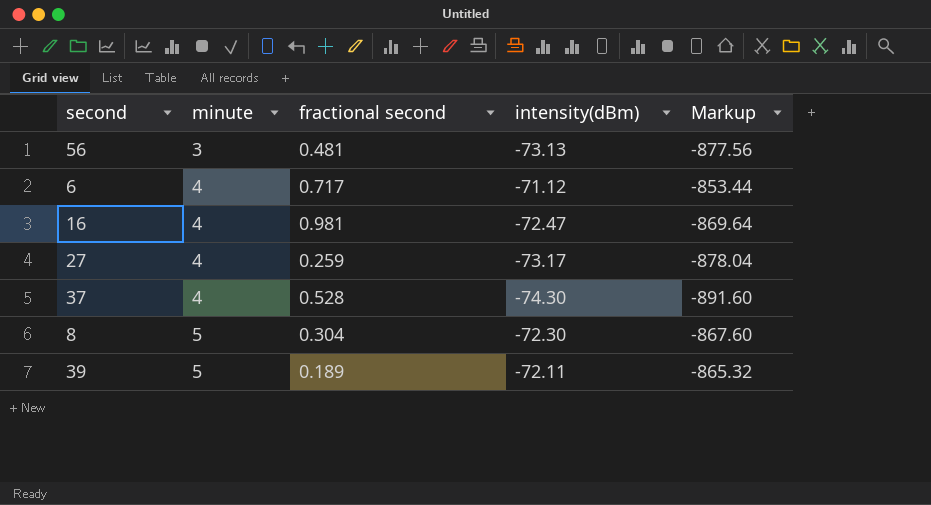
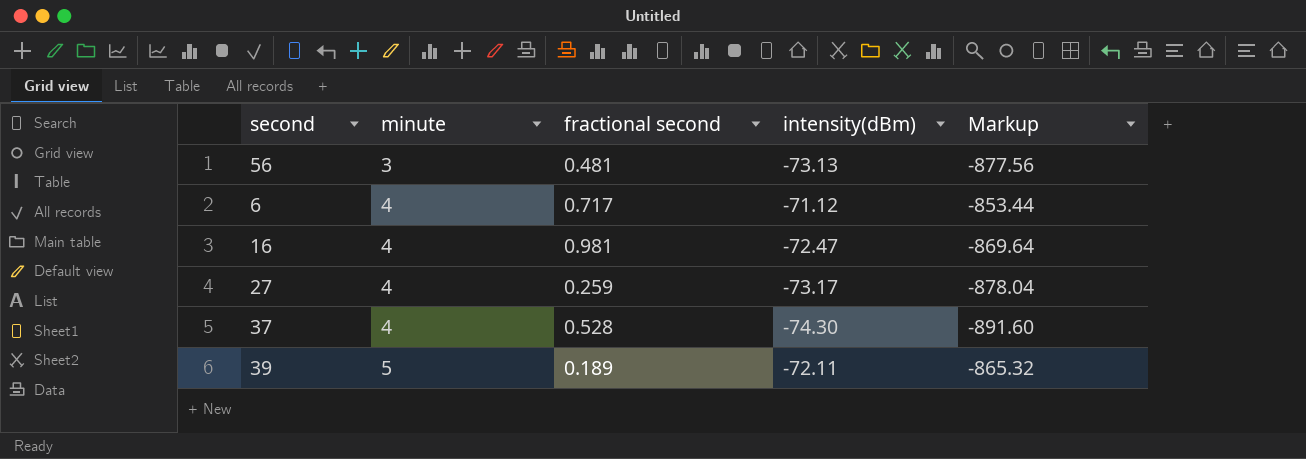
row 8: 5 | 0.304 | -72.30 | -867.60 -> none

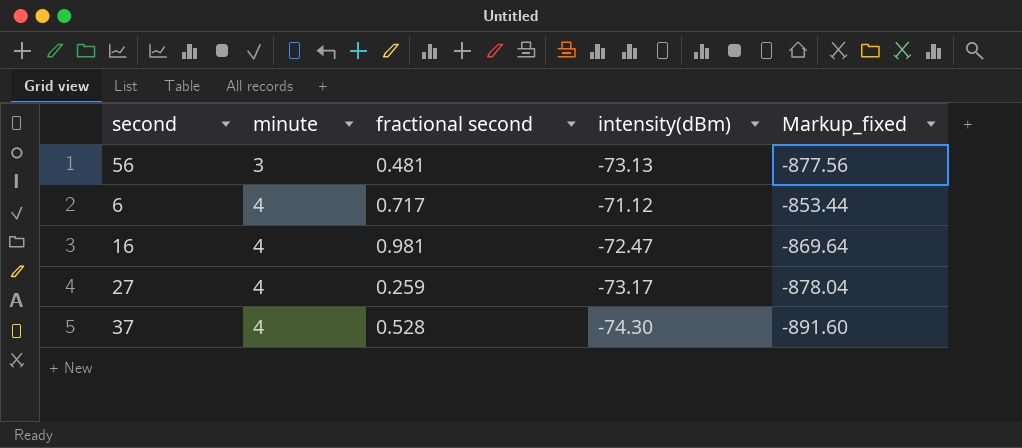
column name: Markup -> Markup_fixed
row 39: 5 | 0.189 | -72.11 | -865.32 -> none

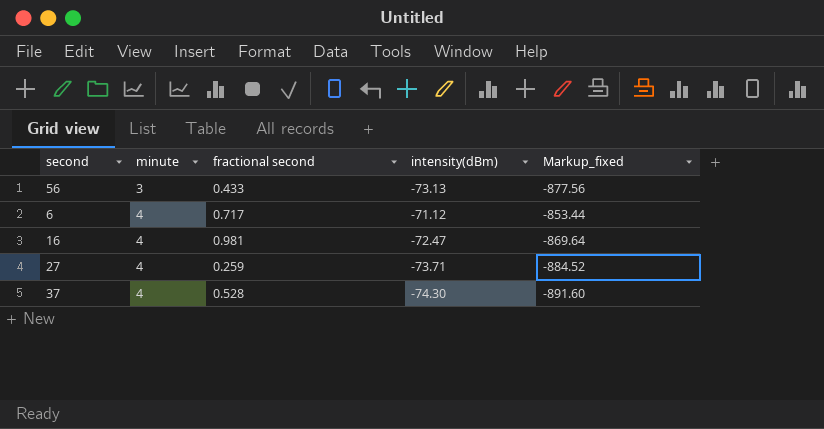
56 | fractional second: 0.481 -> 0.433
27 | intensity(dBm): -73.17 -> -73.71
27 | Markup_fixed: -878.04 -> -884.52

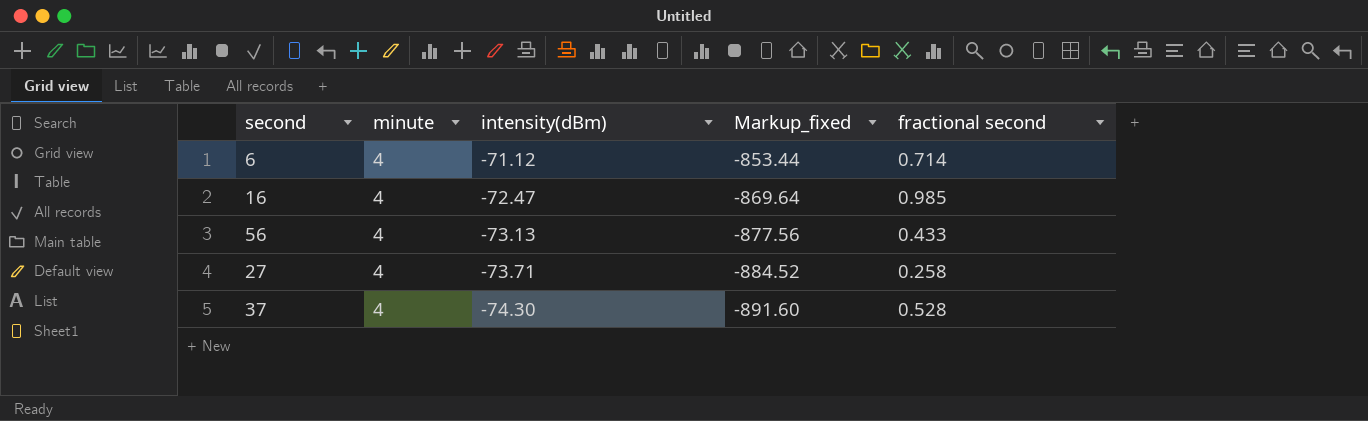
row order: minute ascending -> intensity(dBm) descending
column fractional second | position: 3 -> 5
6 | fractional second: 0.717 -> 0.714
16 | fractional second: 0.981 -> 0.985
56 | minute: 3 -> 4
27 | fractional second: 0.259 -> 0.258

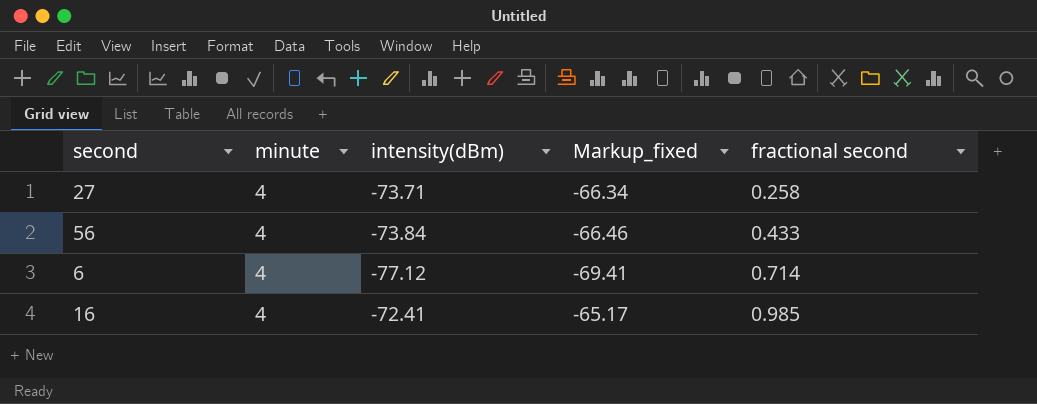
row order: intensity(dBm) descending -> fractional second ascending
column Markup_fixed | formula: [intensity(dBm)] * 12 -> [intensity(dBm)] * 0.9
row 37: 4 | -74.30 | -891.60 | 0.528 -> none
56 | intensity(dBm): -73.13 -> -73.84
6 | intensity(dBm): -71.12 -> -77.12
16 | intensity(dBm): -72.47 -> -72.41

